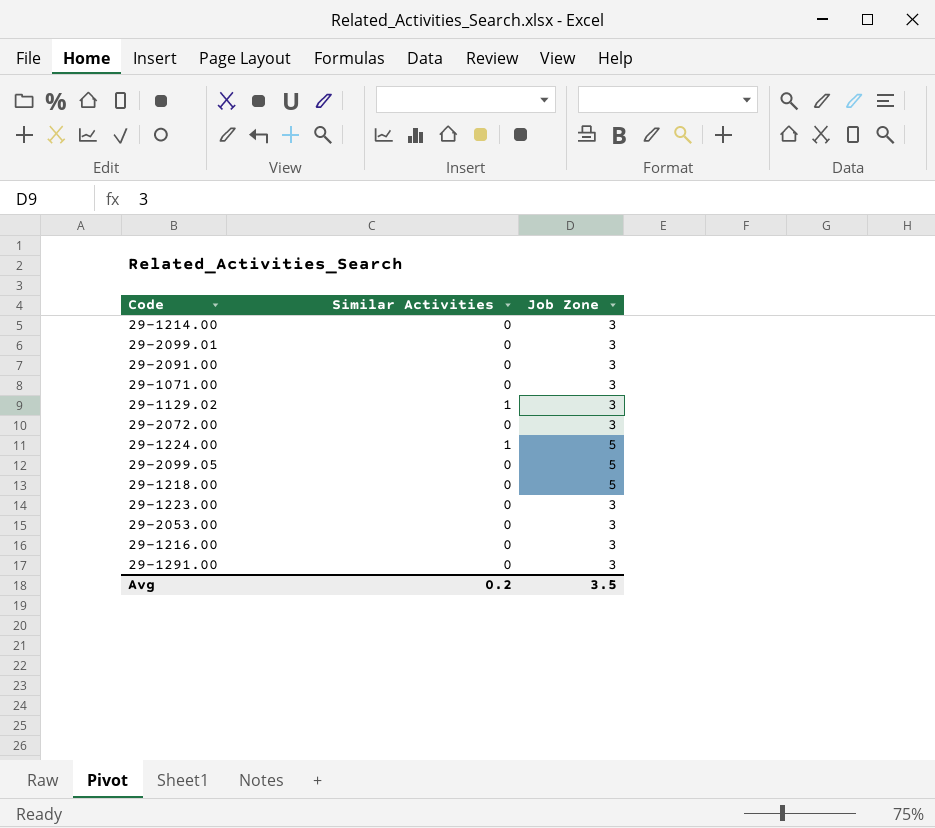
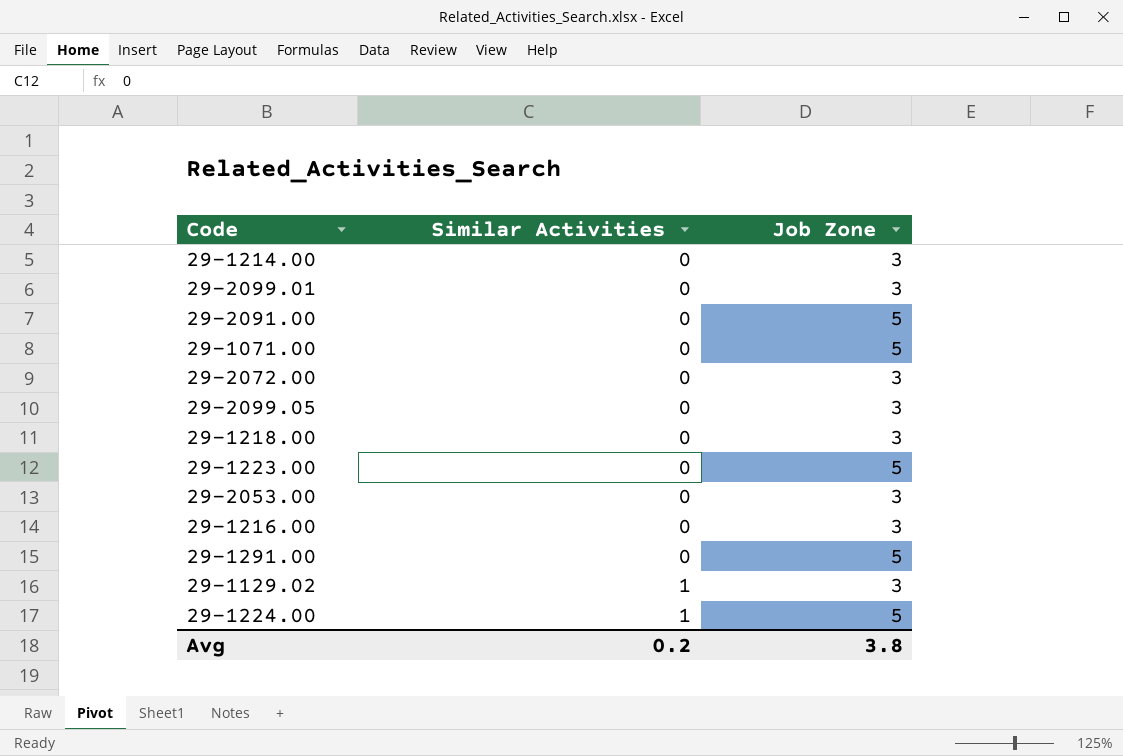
row order: none -> Similar Activities ascending
29-2091.00 | Job Zone: 3 -> 5
29-1071.00 | Job Zone: 3 -> 5
29-2099.05 | Job Zone: 5 -> 3
29-1218.00 | Job Zone: 5 -> 3
29-1223.00 | Job Zone: 3 -> 5
29-1291.00 | Job Zone: 3 -> 5
Avg | Job Zone: 3.5 -> 3.8

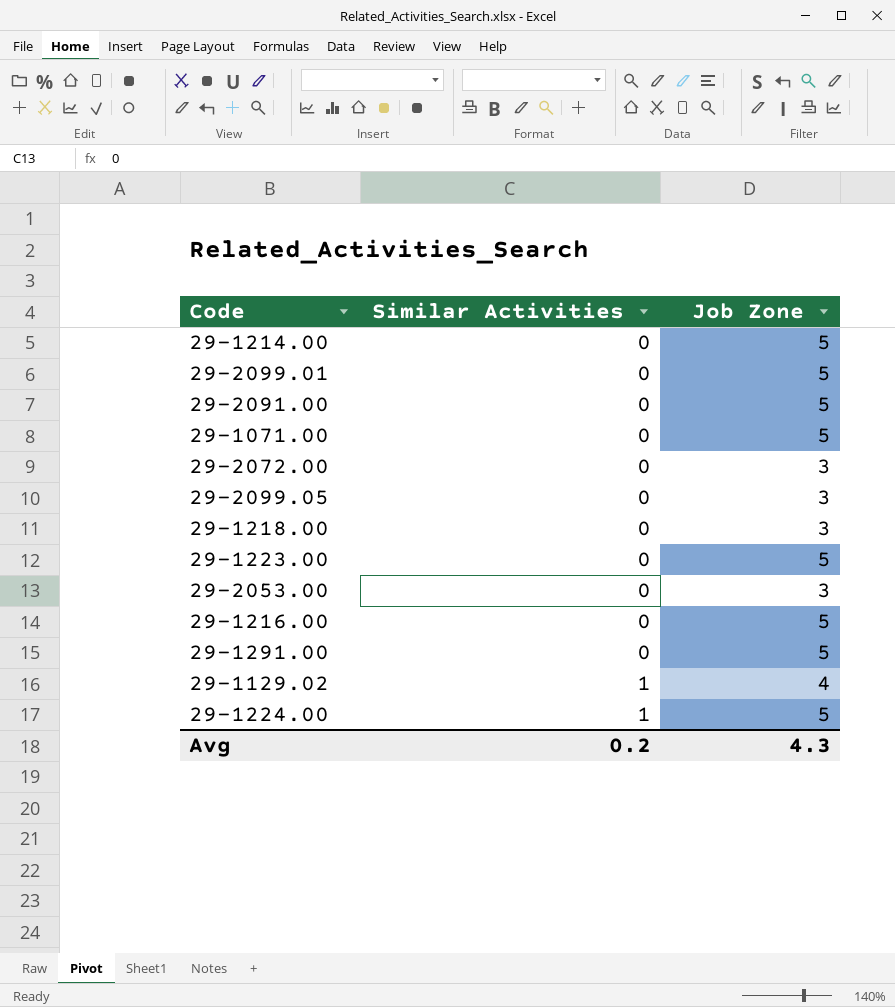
29-1214.00 | Job Zone: 3 -> 5
29-2099.01 | Job Zone: 3 -> 5
29-1216.00 | Job Zone: 3 -> 5
29-1129.02 | Job Zone: 3 -> 4
Avg | Job Zone: 3.8 -> 4.3

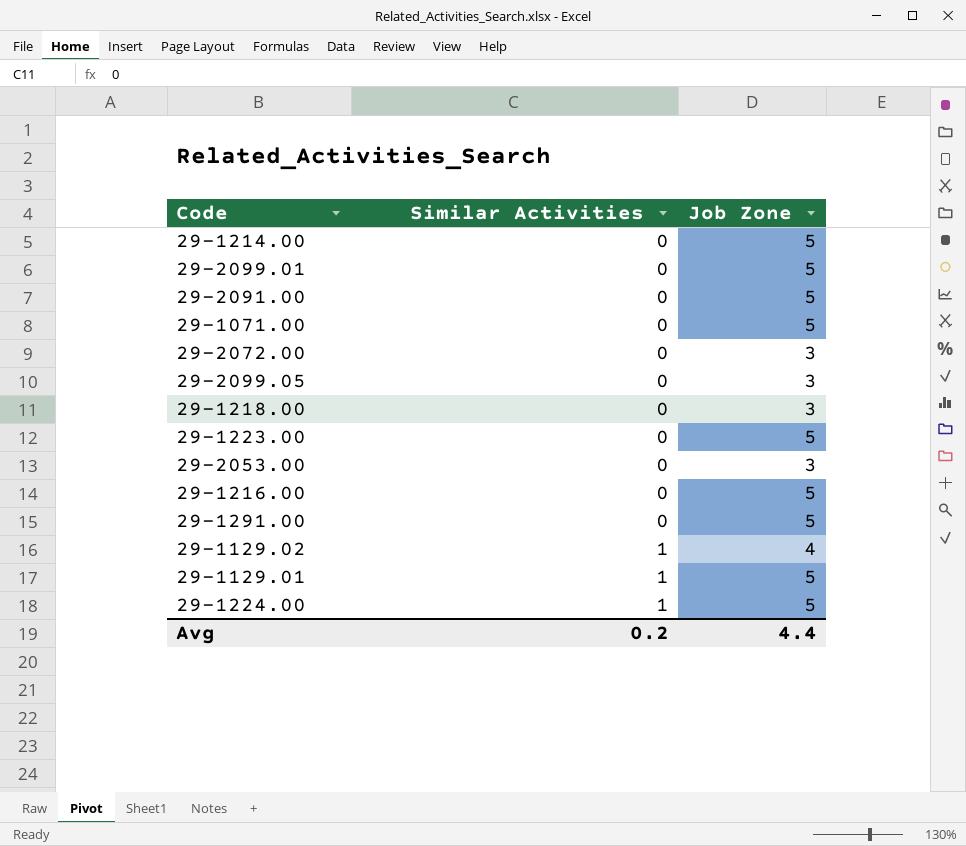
row 29-1129.01: none -> 1 | 5
Avg | Job Zone: 4.3 -> 4.4

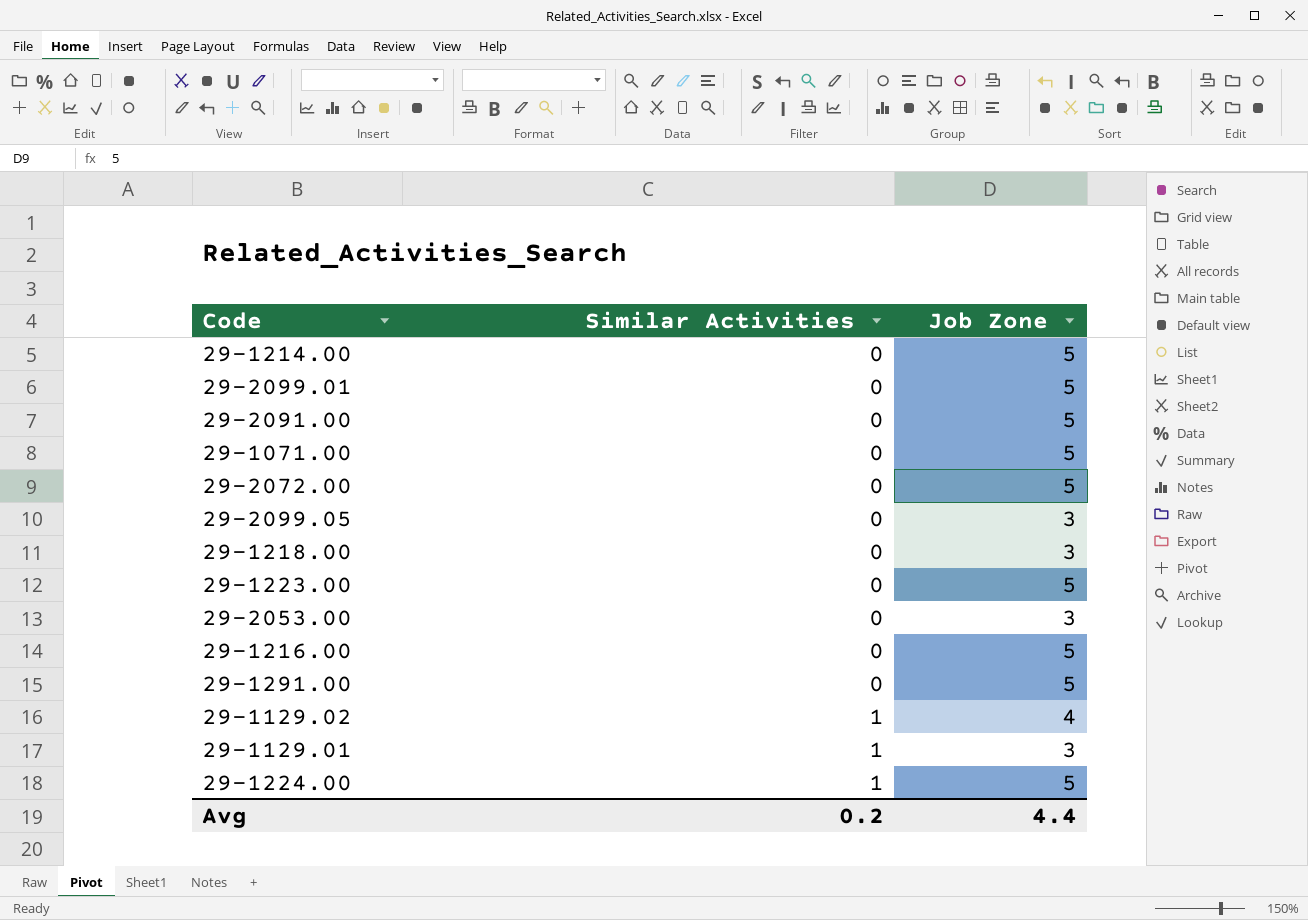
29-2072.00 | Job Zone: 3 -> 5
29-1129.01 | Job Zone: 5 -> 3

